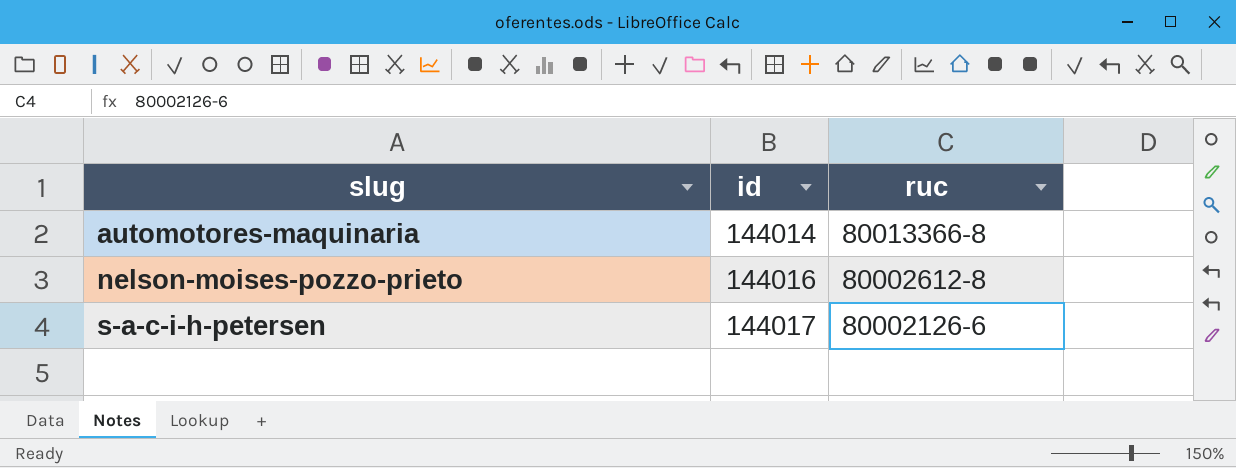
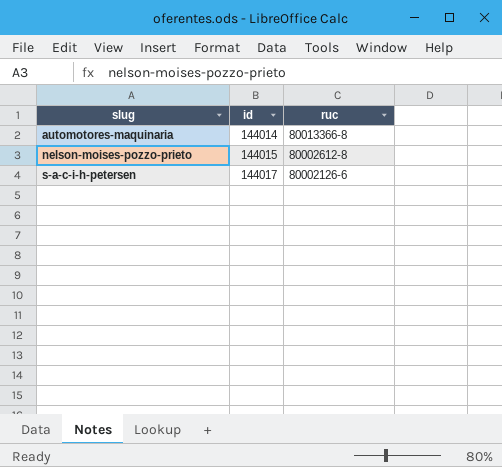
nelson-moises-pozzo-prieto | id: 144016 -> 144015

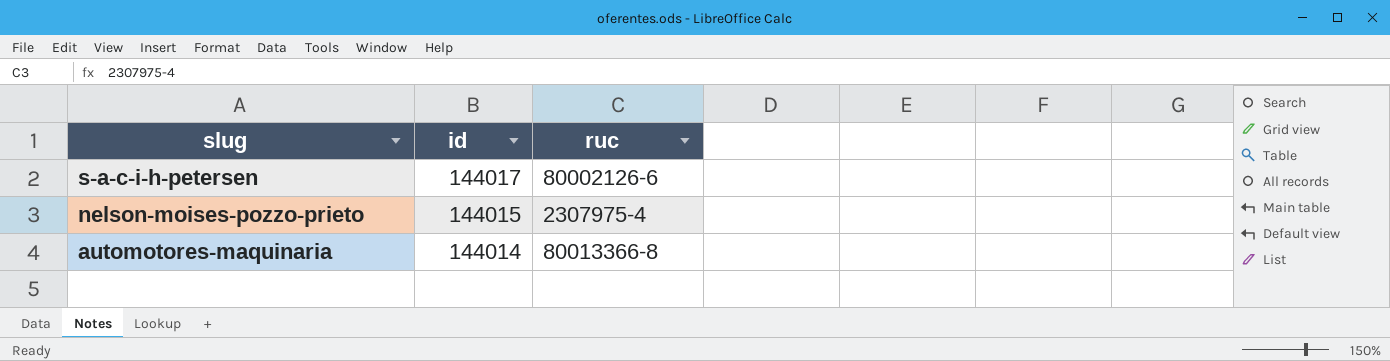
row order: slug ascending -> slug descending
nelson-moises-pozzo-prieto | ruc: 80002612-8 -> 2307975-4

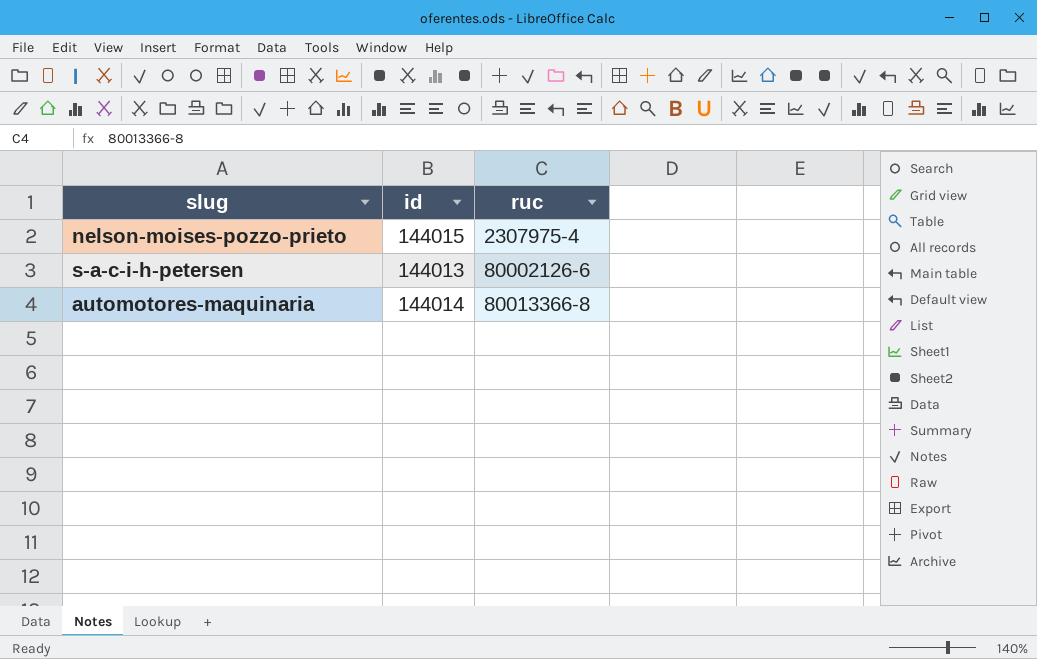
row order: slug descending -> ruc ascending
s-a-c-i-h-petersen | id: 144017 -> 144013

